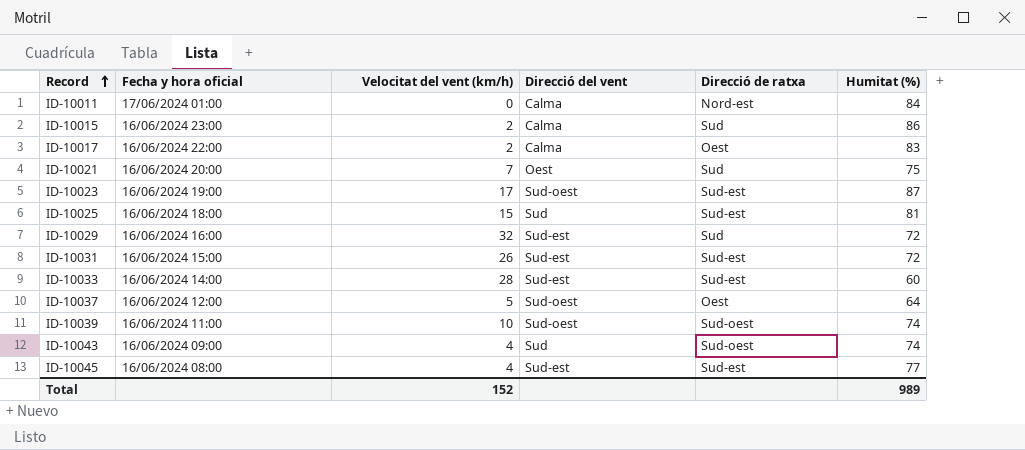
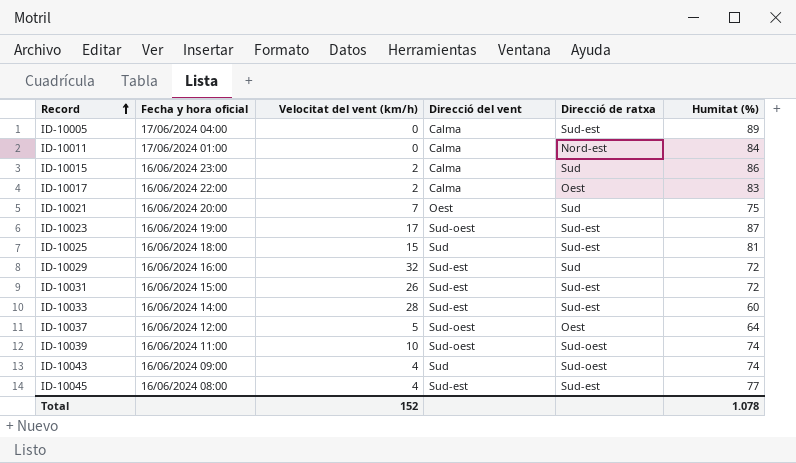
row ID-10005: none -> 17/06/2024 04:00 | 0 | Calma | Sud-est | 89
Total | Humitat (%): 989 -> 1.078

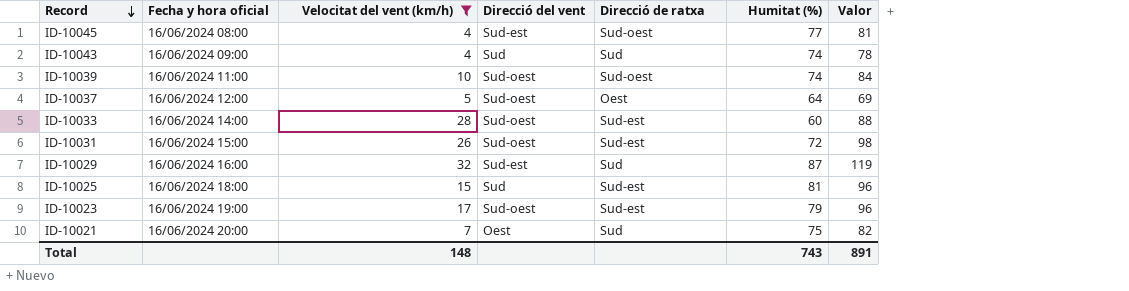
filter: none -> Velocitat del vent (km/h) >= 4
row order: Record ascending -> Record descending
column Valor | formula: none -> [Velocitat del vent (km/h)] + [Humitat (%)]
ID-10045 | Direcció de ratxa: Sud-est -> Sud-oest
ID-10043 | Direcció de ratxa: Sud-oest -> Sud
ID-10033 | Direcció del vent: Sud-est -> Sud-oest
ID-10031 | Direcció del vent: Sud-est -> Sud-oest
ID-10029 | Humitat (%): 72 -> 87
ID-10023 | Humitat (%): 87 -> 79
Total | Velocitat del vent (km/h): 152 -> 148
Total | Humitat (%): 1.078 -> 743

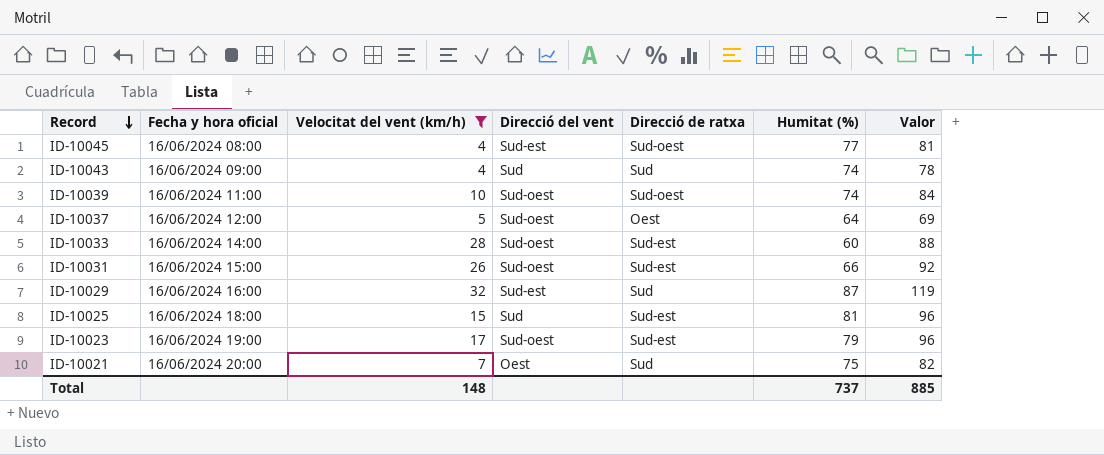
ID-10031 | Humitat (%): 72 -> 66
ID-10031 | Valor: 98 -> 92
Total | Humitat (%): 743 -> 737
Total | Valor: 891 -> 885

